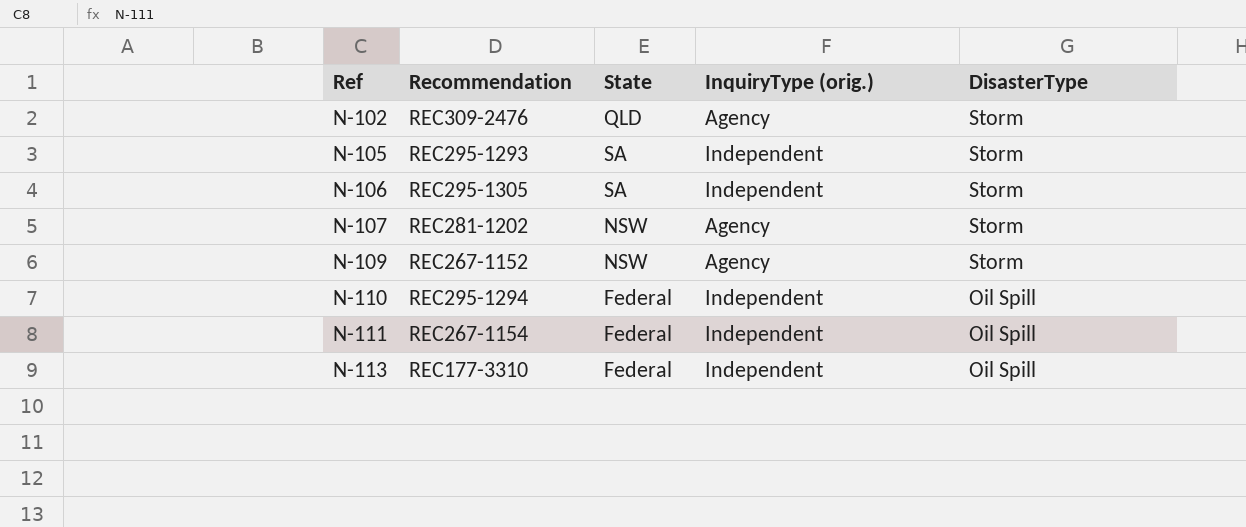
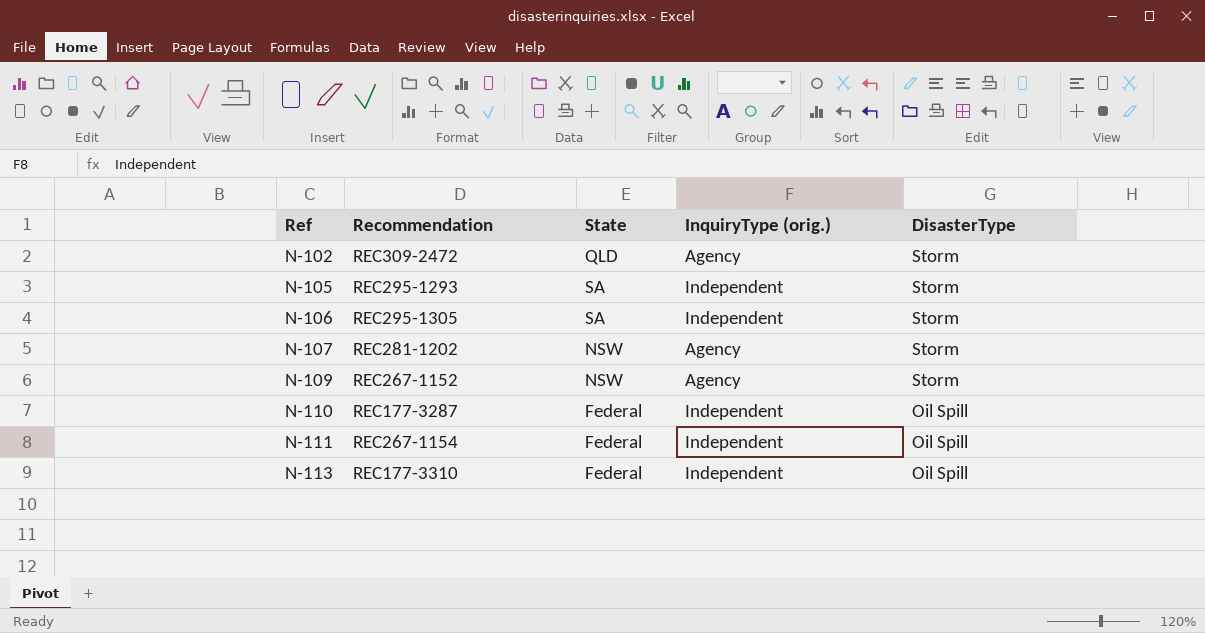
N-102 | Recommendation: REC309-2476 -> REC309-2472
N-110 | Recommendation: REC295-1294 -> REC177-3287

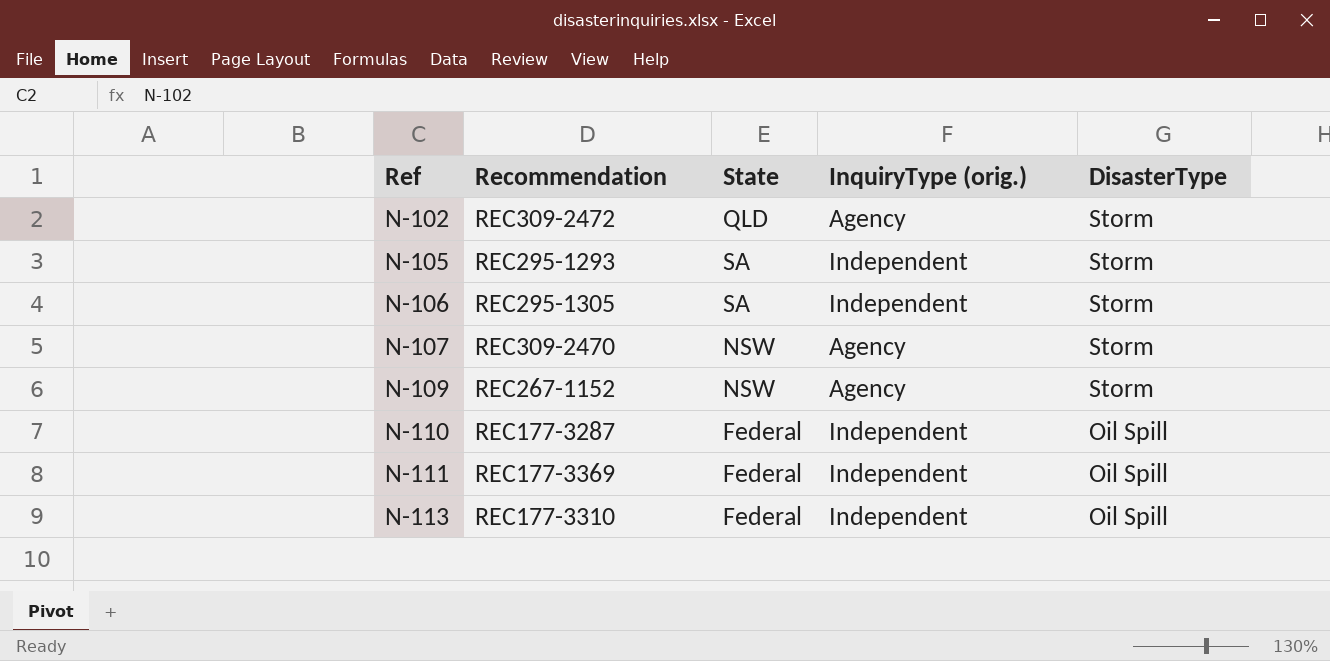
N-107 | Recommendation: REC281-1202 -> REC309-2470
N-111 | Recommendation: REC267-1154 -> REC177-3369

